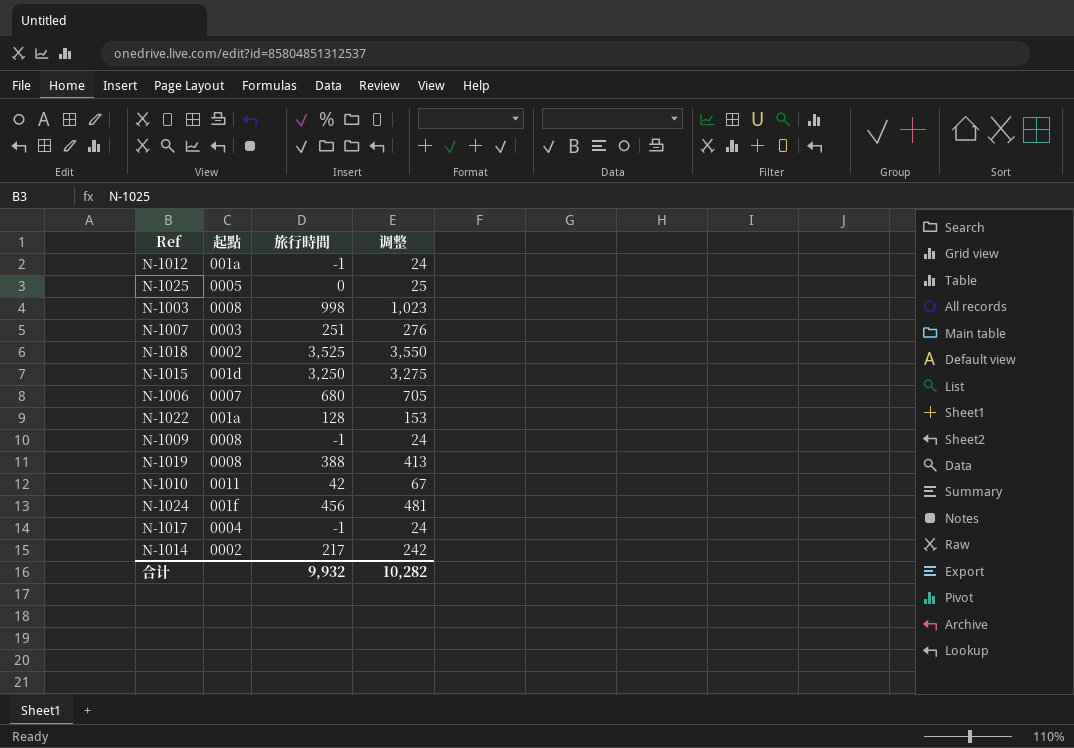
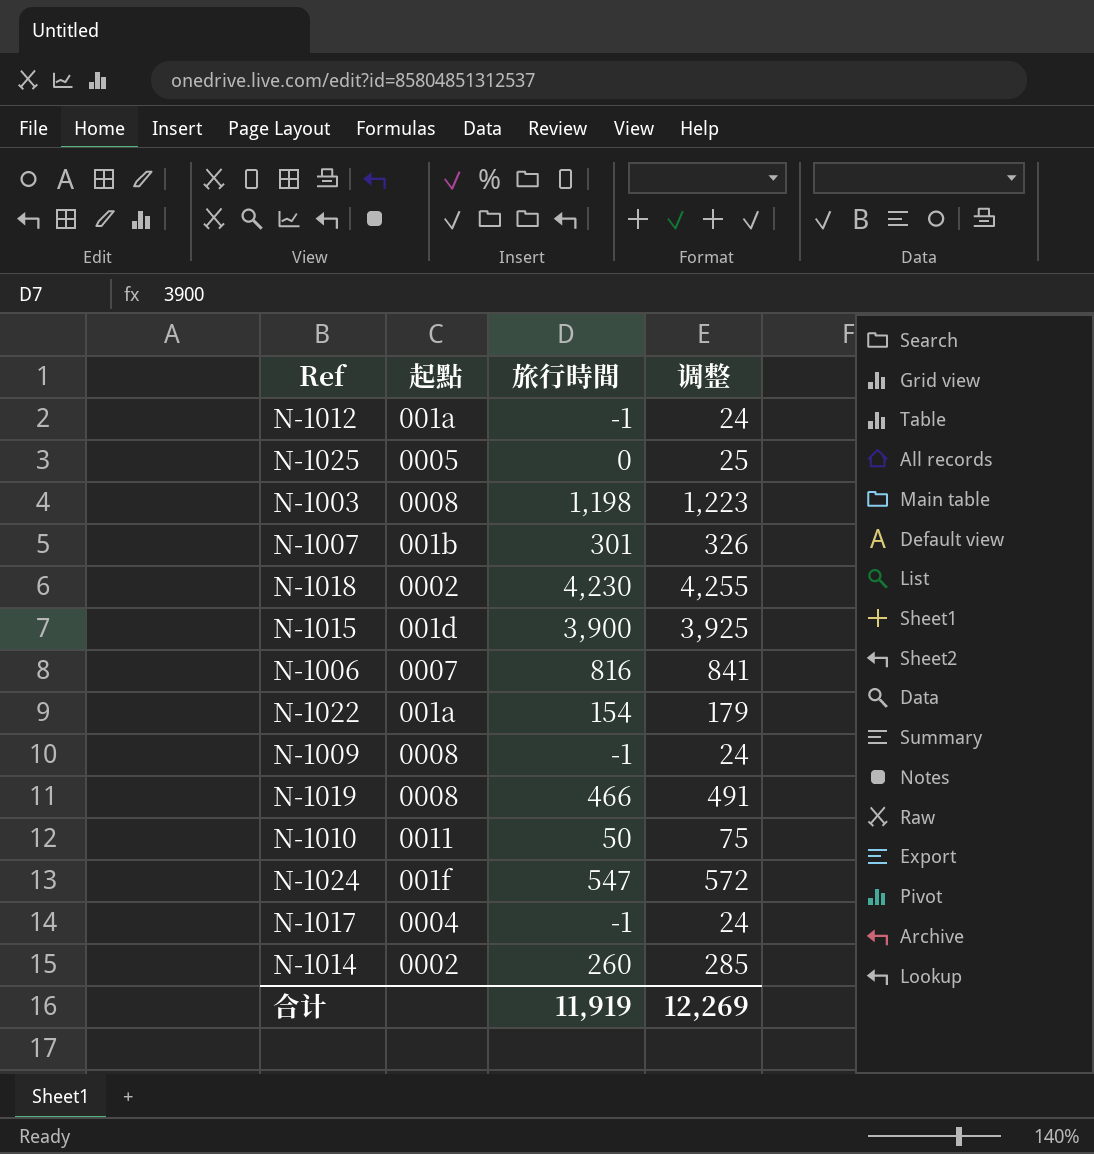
N-1003 | 旅行時間: 998 -> 1,198
N-1003 | 调整: 1,023 -> 1,223
N-1007 | 起點: 0003 -> 001b
N-1007 | 旅行時間: 251 -> 301
N-1007 | 调整: 276 -> 326
N-1018 | 旅行時間: 3,525 -> 4,230
N-1018 | 调整: 3,550 -> 4,255
N-1015 | 旅行時間: 3,250 -> 3,900
N-1015 | 调整: 3,275 -> 3,925
N-1006 | 旅行時間: 680 -> 816
N-1006 | 调整: 705 -> 841
N-1022 | 旅行時間: 128 -> 154
N-1022 | 调整: 153 -> 179
N-1019 | 旅行時間: 388 -> 466
N-1019 | 调整: 413 -> 491
N-1010 | 旅行時間: 42 -> 50
N-1010 | 调整: 67 -> 75
N-1024 | 旅行時間: 456 -> 547
N-1024 | 调整: 481 -> 572
N-1014 | 旅行時間: 217 -> 260
N-1014 | 调整: 242 -> 285
合计 | 旅行時間: 9,932 -> 11,919
合计 | 调整: 10,282 -> 12,269

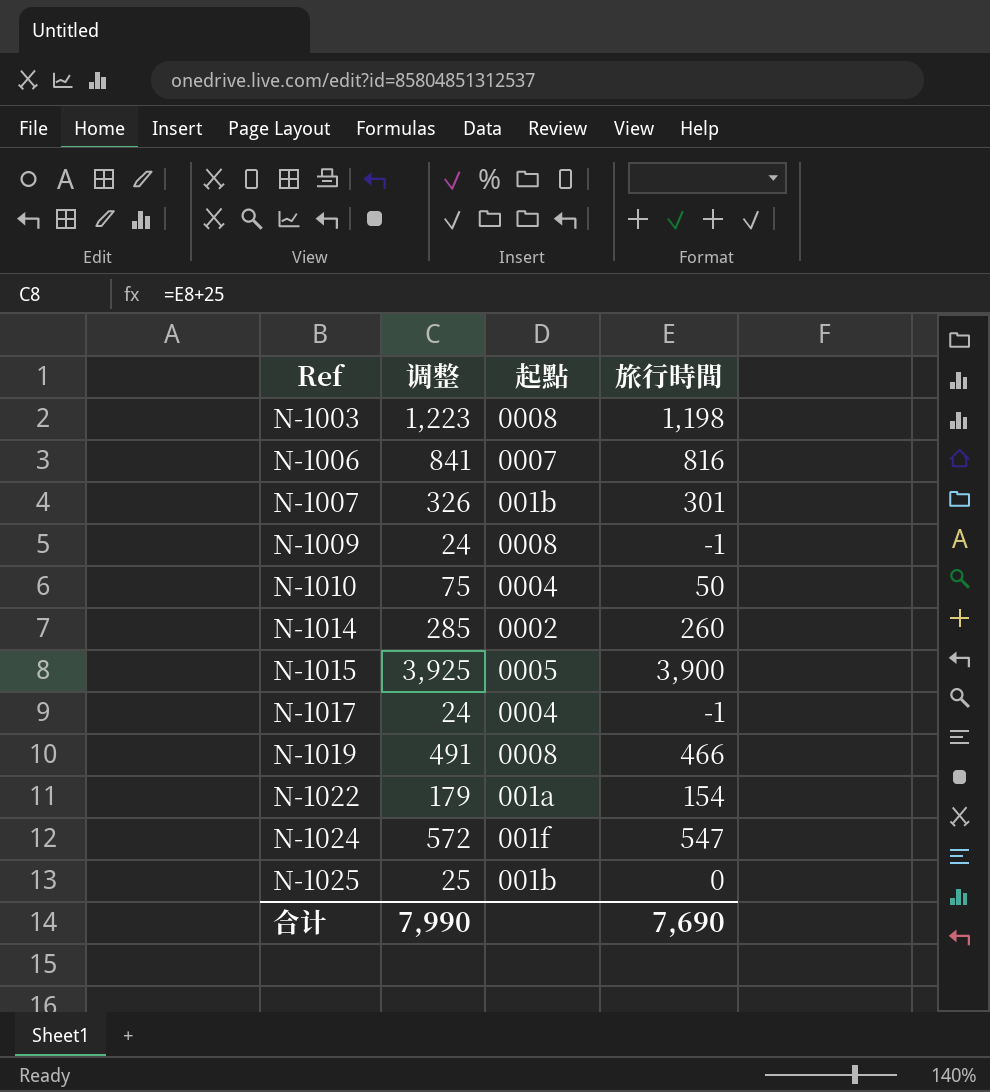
row order: none -> Ref ascending
column 调整 | position: 4 -> 2
row N-1012: 001a | -1 | 24 -> none
row N-1018: 0002 | 4,230 | 4,255 -> none
N-1010 | 起點: 0011 -> 0004
N-1015 | 起點: 001d -> 0005
N-1025 | 起點: 0005 -> 001b
合计 | 调整: 12,269 -> 7,990
合计 | 旅行時間: 11,919 -> 7,690

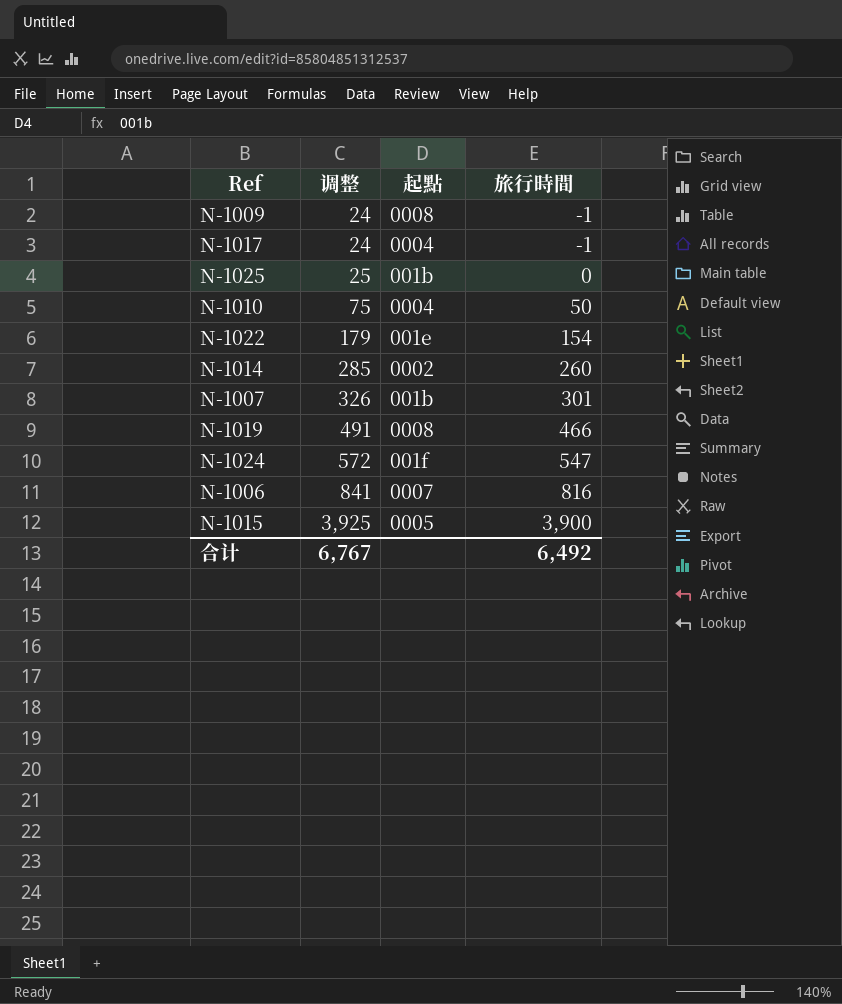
row order: Ref ascending -> 调整 ascending
row N-1003: 1,223 | 0008 | 1,198 -> none
N-1022 | 起點: 001a -> 001e
合计 | 调整: 7,990 -> 6,767
合计 | 旅行時間: 7,690 -> 6,492

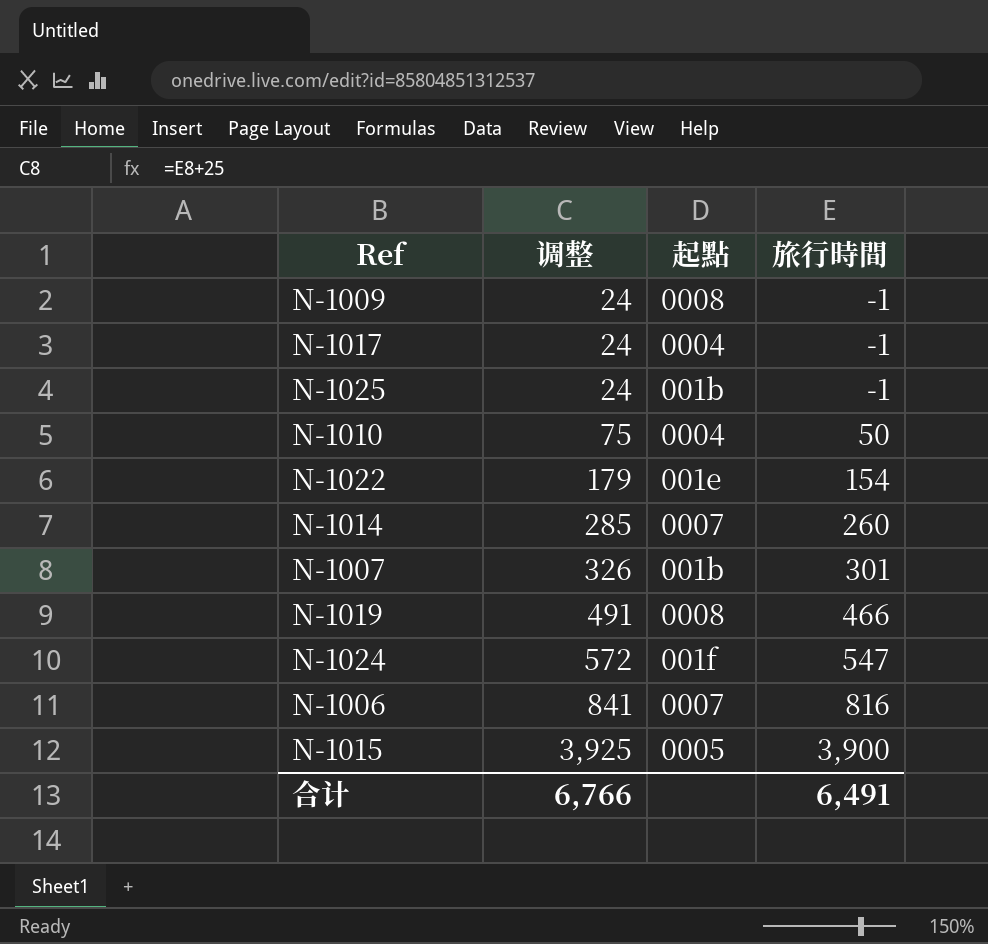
N-1025 | 调整: 25 -> 24
N-1025 | 旅行時間: 0 -> -1
N-1014 | 起點: 0002 -> 0007
合计 | 调整: 6,767 -> 6,766
合计 | 旅行時間: 6,492 -> 6,491

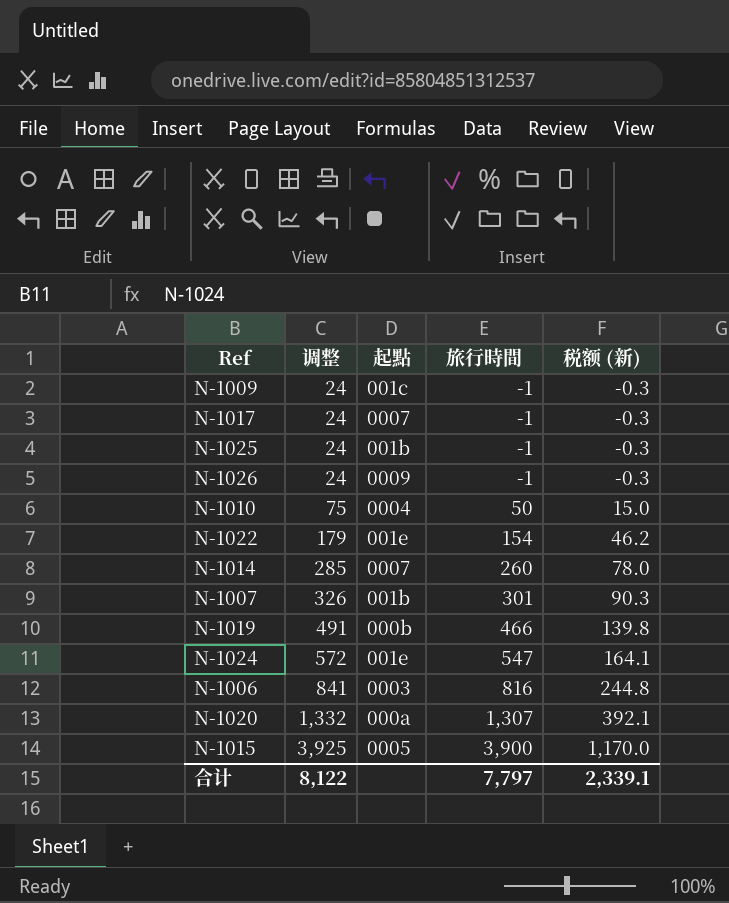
column 税额 (新) | formula: none -> [旅行時間] * 0.3
N-1009 | 起點: 0008 -> 001c
N-1017 | 起點: 0004 -> 0007
row N-1026: none -> 24 | 0009 | -1 | -0.3
N-1019 | 起點: 0008 -> 000b
N-1024 | 起點: 001f -> 001e
N-1006 | 起點: 0007 -> 0003
row N-1020: none -> 1,332 | 000a | 1,307 | 392.1
合计 | 调整: 6,766 -> 8,122
合计 | 旅行時間: 6,491 -> 7,797

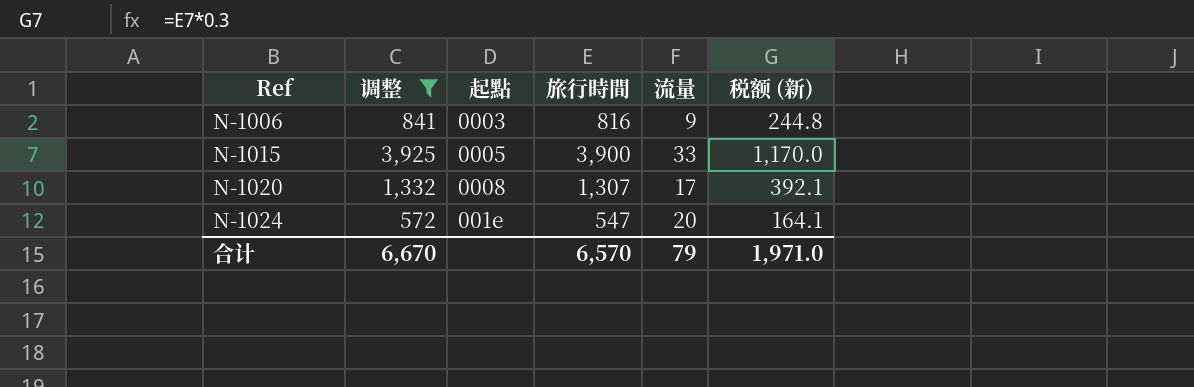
filter: none -> 调整 >= 572
row order: 调整 ascending -> Ref ascending
column 流量 | position: none -> 5
N-1020 | 起點: 000a -> 0008
合计 | 调整: 8,122 -> 6,670
合计 | 旅行時間: 7,797 -> 6,570
合计 | 税额 (新): 2,339.1 -> 1,971.0

